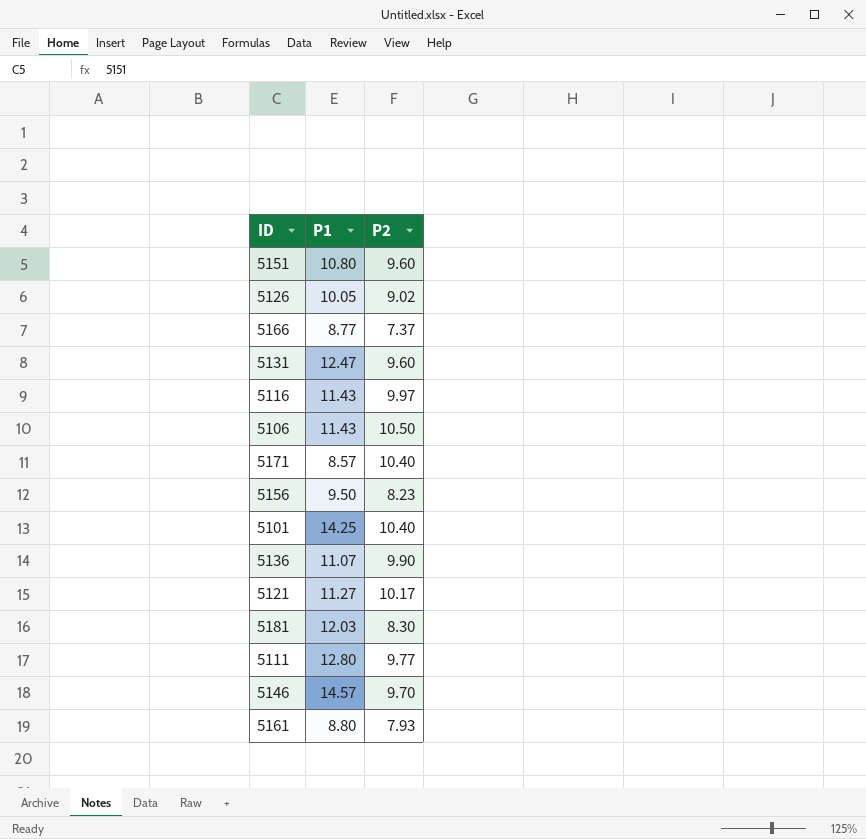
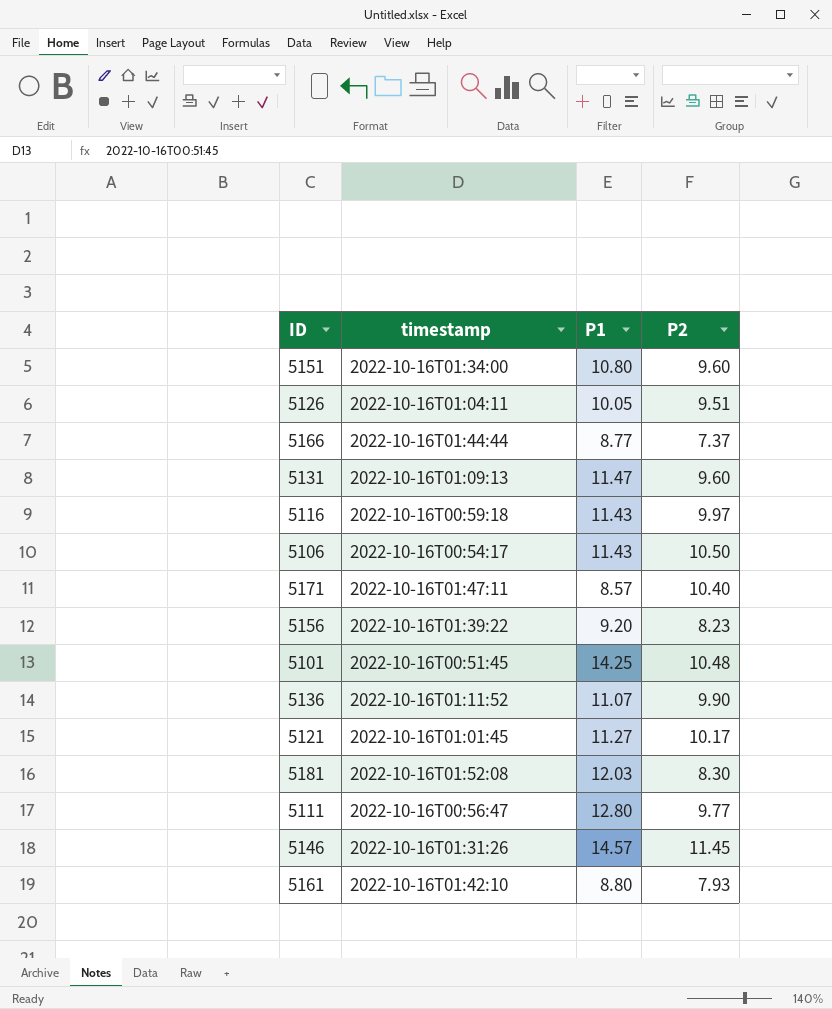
column timestamp | position: none -> 2
5126 | P2: 9.02 -> 9.51
5131 | P1: 12.47 -> 11.47
5156 | P1: 9.50 -> 9.20
5101 | P2: 10.40 -> 10.48
5146 | P2: 9.70 -> 11.45

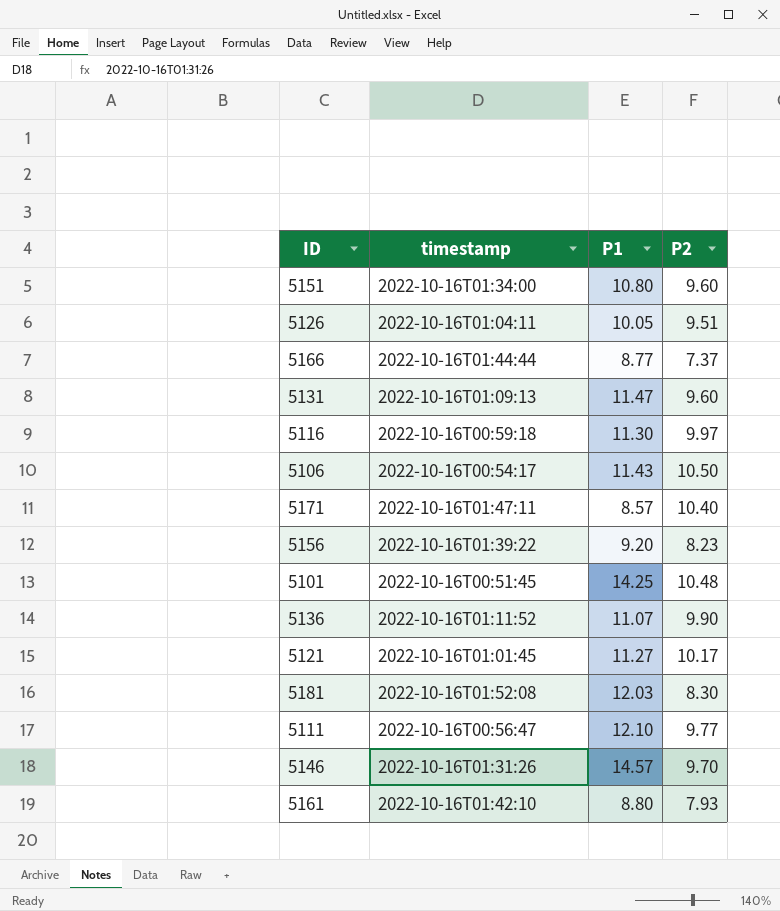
5116 | P1: 11.43 -> 11.30
5111 | P1: 12.80 -> 12.10
5146 | P2: 11.45 -> 9.70

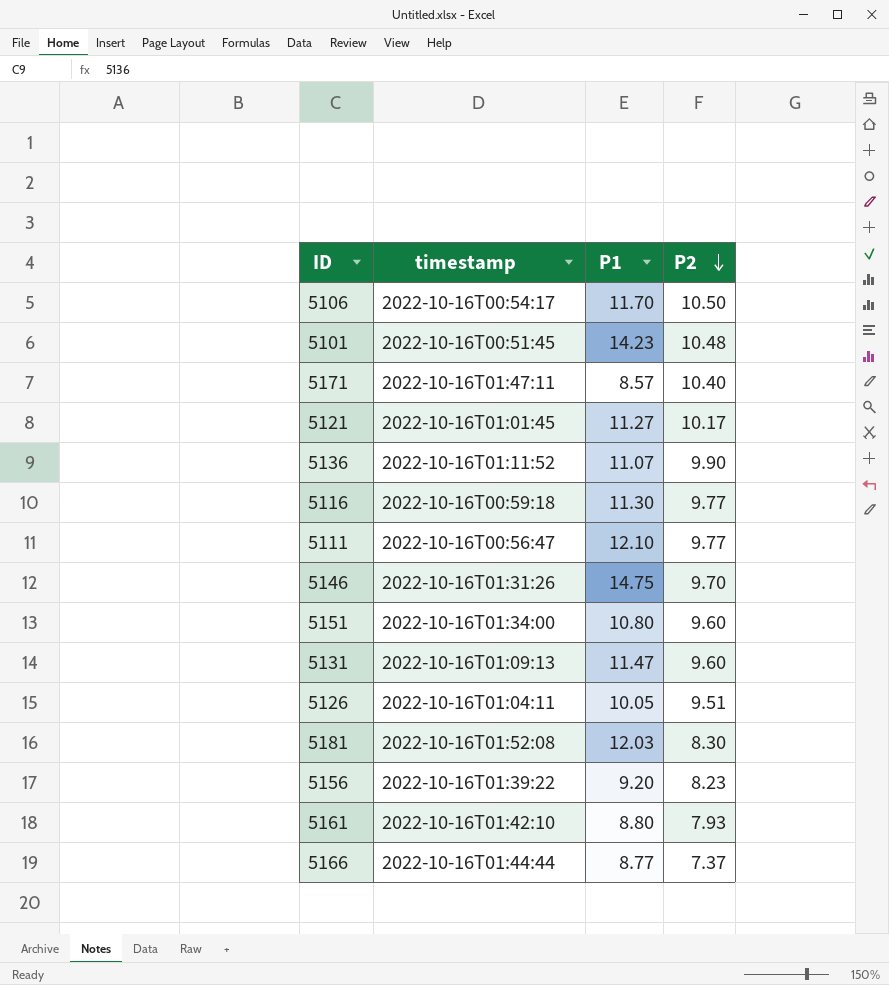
row order: none -> P2 descending
5106 | P1: 11.43 -> 11.70
5101 | P1: 14.25 -> 14.23
5116 | P2: 9.97 -> 9.77
5146 | P1: 14.57 -> 14.75

